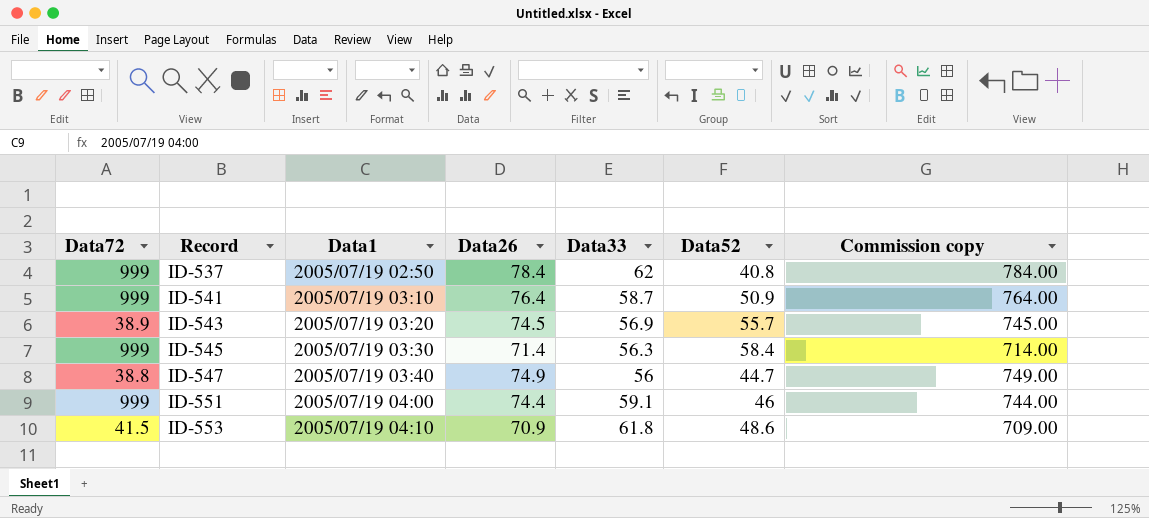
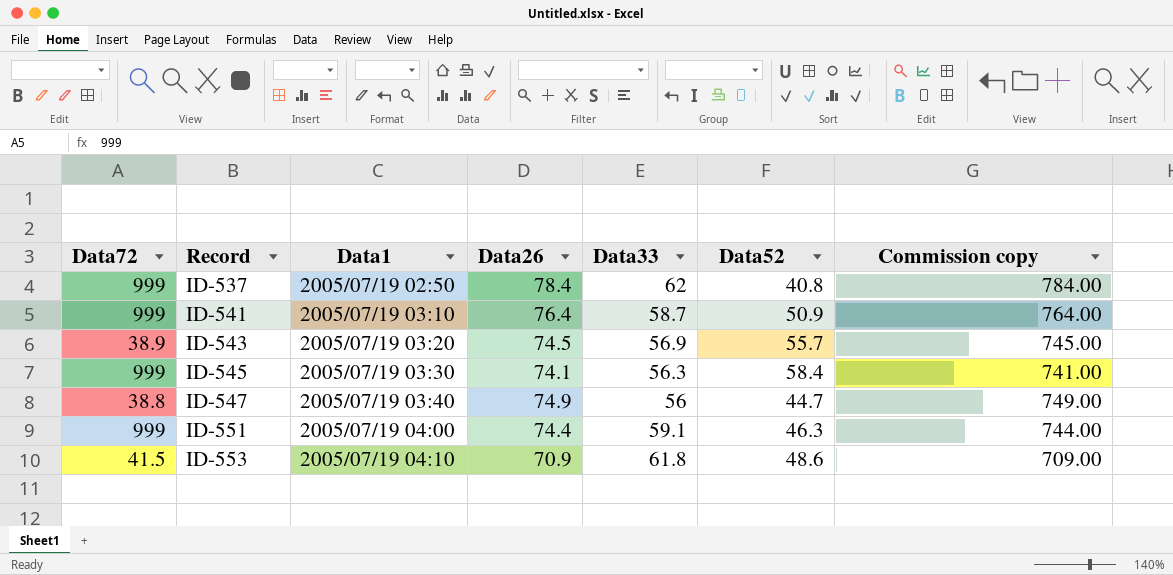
ID-545 | Data26: 71.4 -> 74.1
ID-545 | Commission copy: 714.00 -> 741.00
ID-551 | Data52: 46 -> 46.3

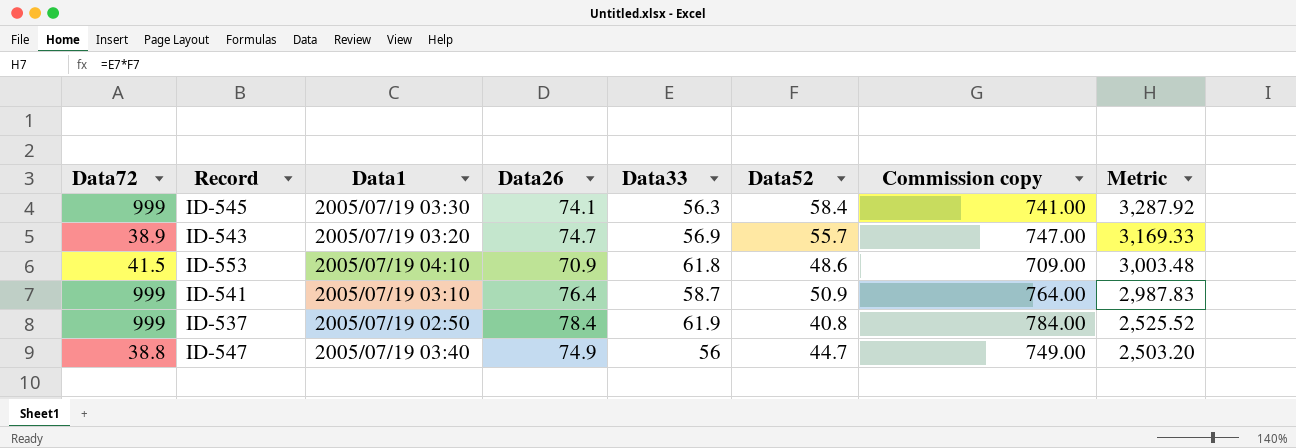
row order: Record ascending -> Metric descending
column Metric | formula: none -> [Data33] * [Data52]
row ID-551: 999 | 2005/07/19 04:00 | 74.4 | 59.1 | 46.3 | 744.00 -> none
ID-543 | Data26: 74.5 -> 74.7
ID-543 | Commission copy: 745.00 -> 747.00
ID-537 | Data33: 62 -> 61.9

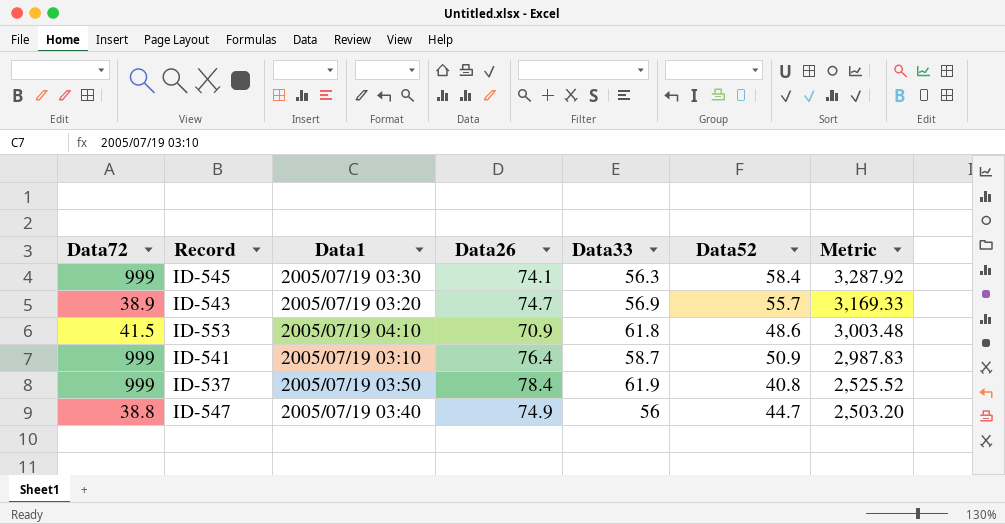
column Commission copy | formula: [Data26] * 10 -> none
ID-537 | Data1: 2005/07/19 02:50 -> 2005/07/19 03:50

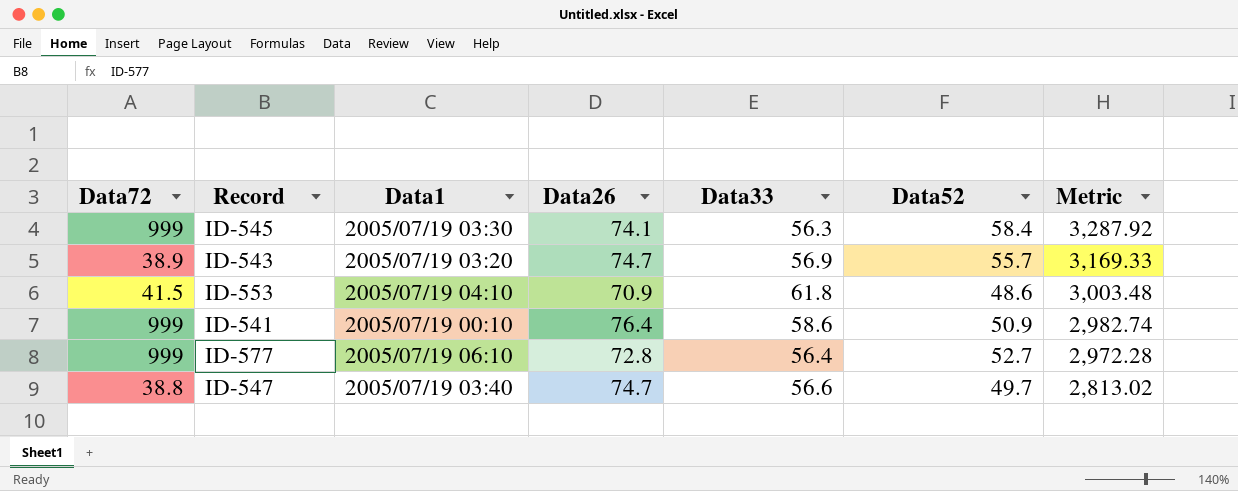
row ID-537: 999 | 2005/07/19 03:50 | 78.4 | 61.9 | 40.8 | 2,525.52 -> none
ID-541 | Data1: 2005/07/19 03:10 -> 2005/07/19 00:10
ID-541 | Data33: 58.7 -> 58.6
ID-541 | Metric: 2,987.83 -> 2,982.74
row ID-577: none -> 999 | 2005/07/19 06:10 | 72.8 | 56.4 | 52.7 | 2,972.28
ID-547 | Data26: 74.9 -> 74.7
ID-547 | Data33: 56 -> 56.6
ID-547 | Data52: 44.7 -> 49.7
ID-547 | Metric: 2,503.20 -> 2,813.02

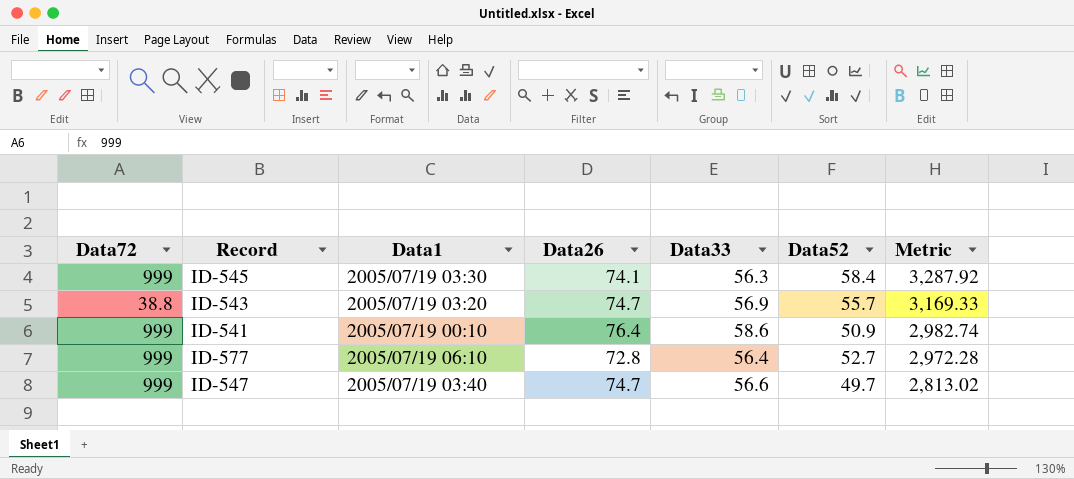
row ID-553: 41.5 | 2005/07/19 04:10 | 70.9 | 61.8 | 48.6 | 3,003.48 -> none
ID-543 | Data72: 38.9 -> 38.8
ID-547 | Data72: 38.8 -> 999

